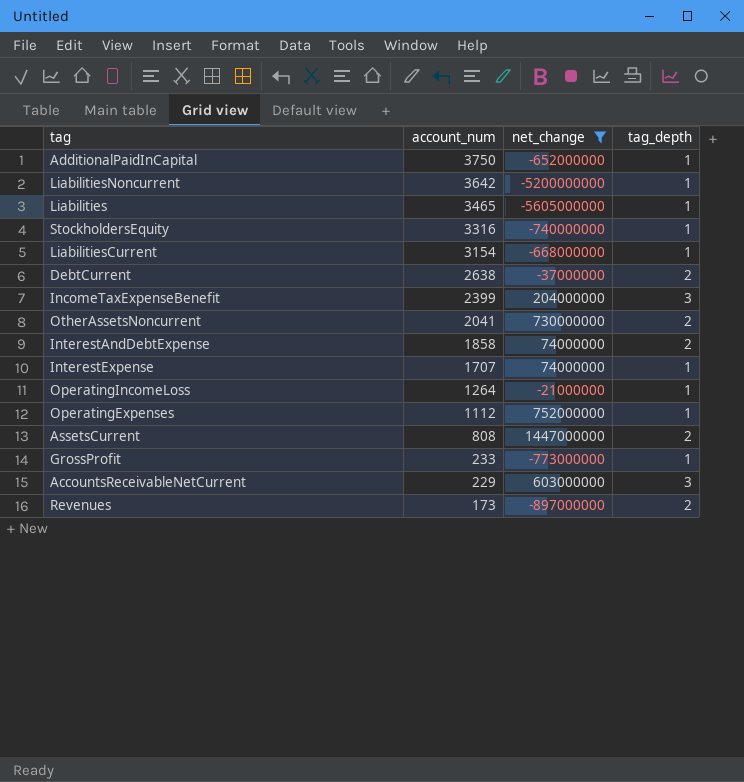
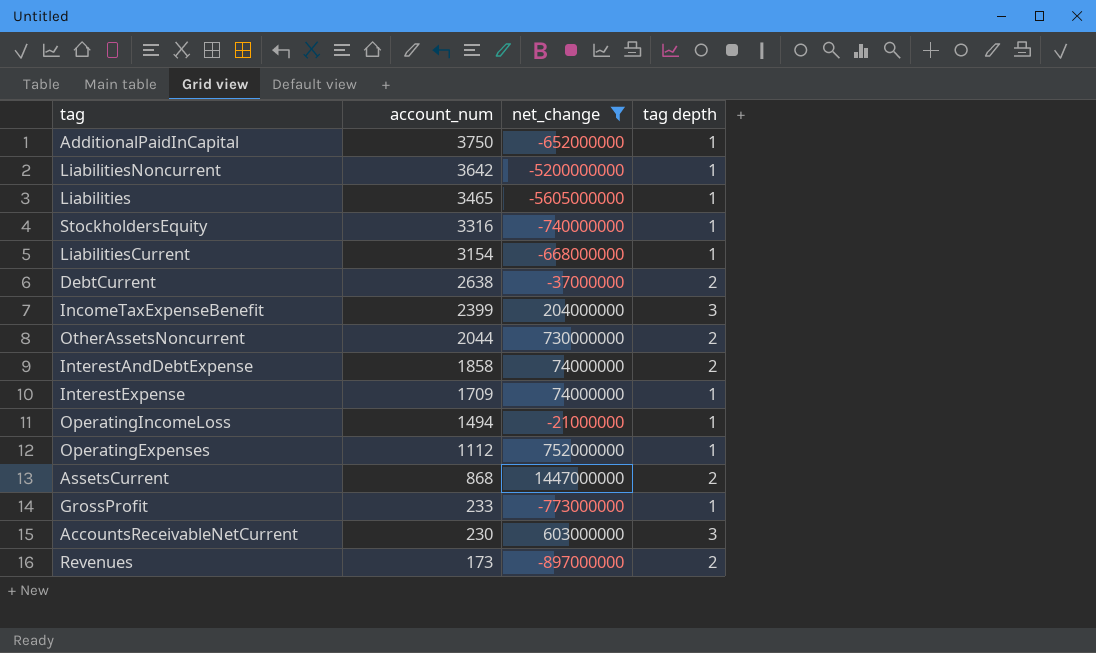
column name: tag_depth -> tag depth
OtherAssetsNoncurrent | account_num: 2041 -> 2044
InterestExpense | account_num: 1707 -> 1709
OperatingIncomeLoss | account_num: 1264 -> 1494
AssetsCurrent | account_num: 808 -> 868
AccountsReceivableNetCurrent | account_num: 229 -> 230

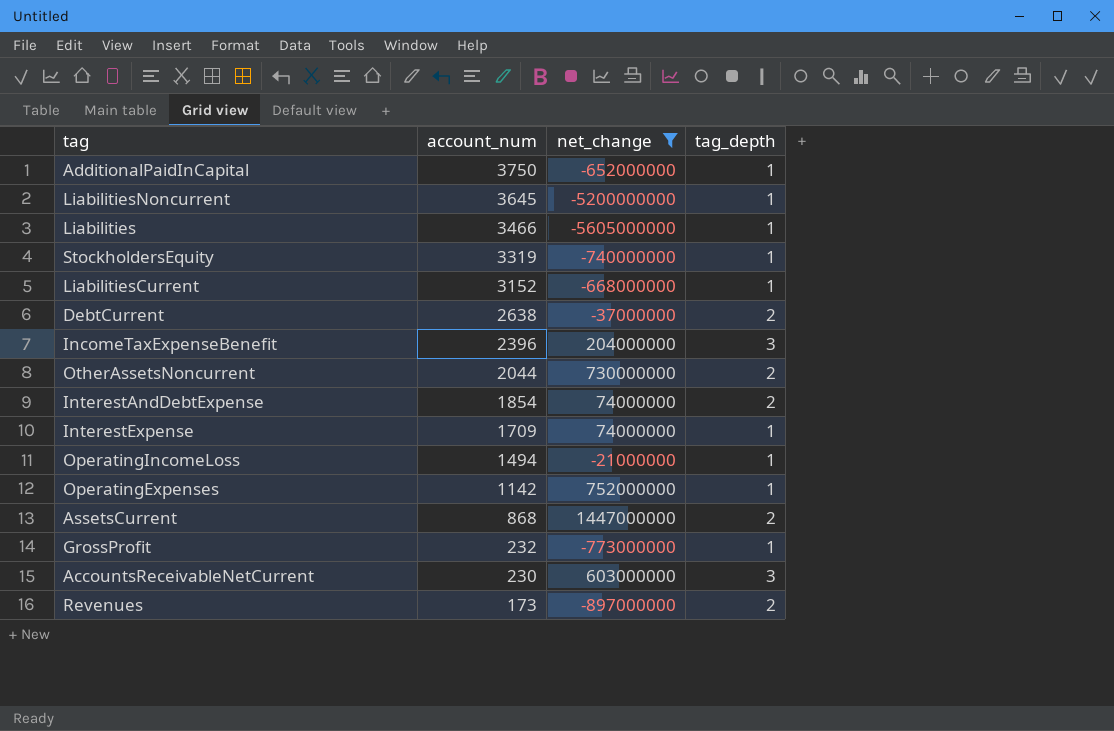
column name: tag depth -> tag_depth
LiabilitiesNoncurrent | account_num: 3642 -> 3645
Liabilities | account_num: 3465 -> 3466
StockholdersEquity | account_num: 3316 -> 3319
LiabilitiesCurrent | account_num: 3154 -> 3152
IncomeTaxExpenseBenefit | account_num: 2399 -> 2396
InterestAndDebtExpense | account_num: 1858 -> 1854
OperatingExpenses | account_num: 1112 -> 1142
GrossProfit | account_num: 233 -> 232

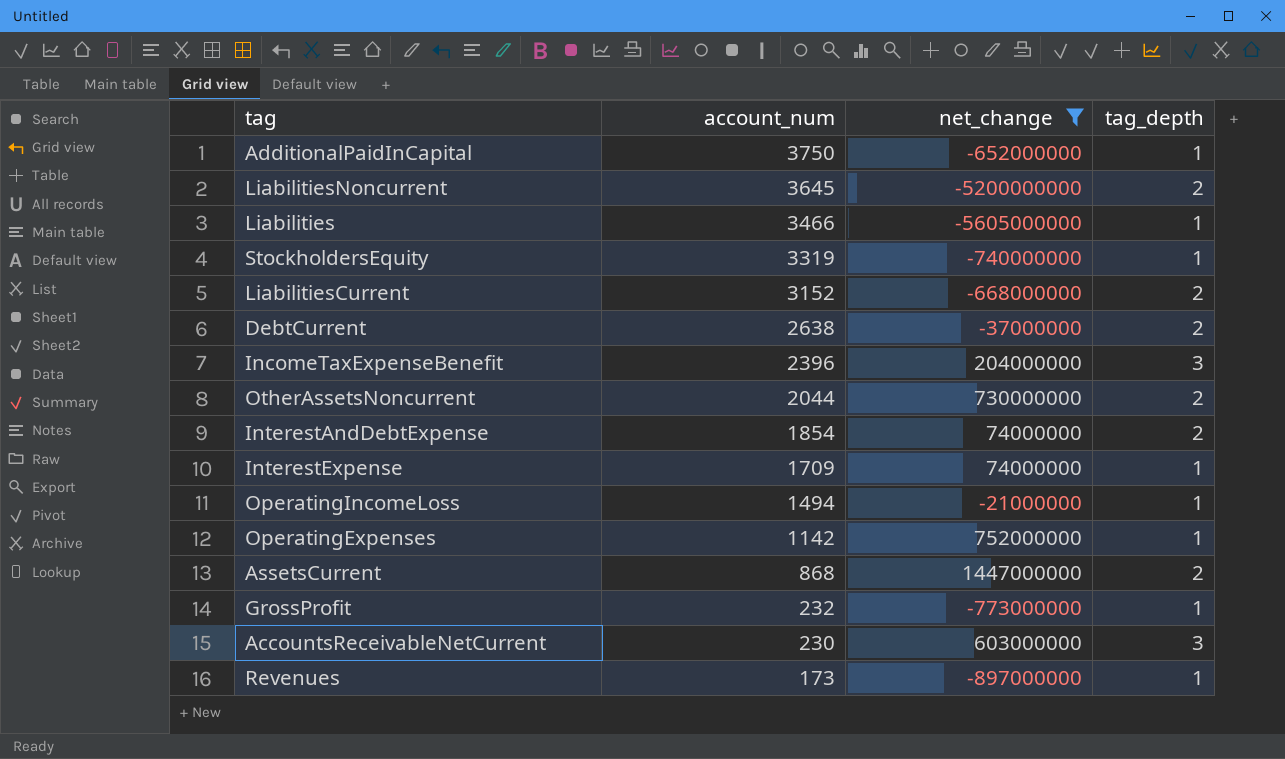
LiabilitiesNoncurrent | tag_depth: 1 -> 2
LiabilitiesCurrent | tag_depth: 1 -> 2
Revenues | tag_depth: 2 -> 1

